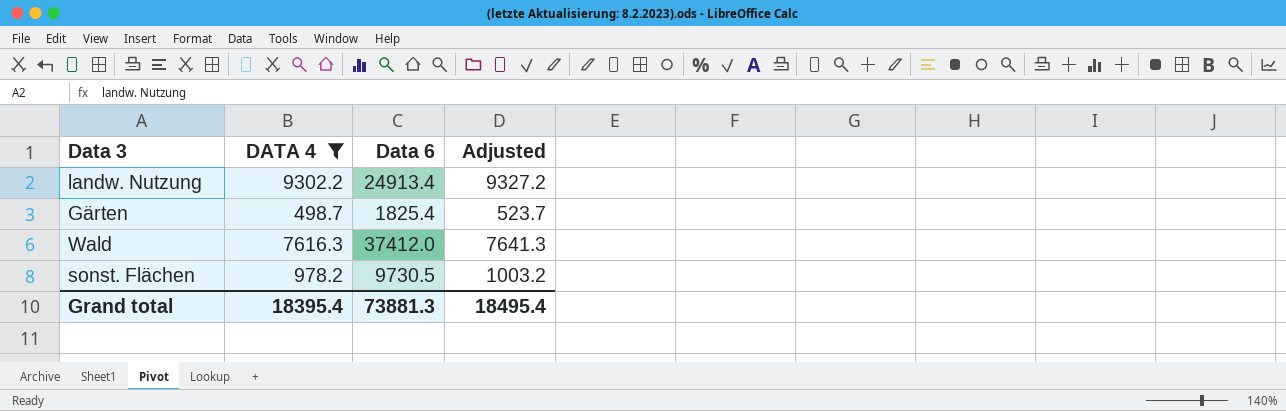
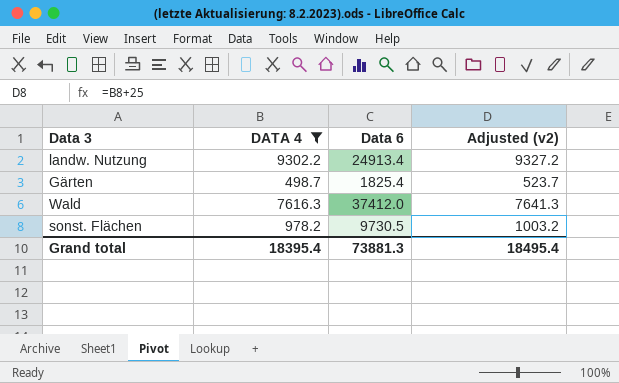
column name: Adjusted -> Adjusted (v2)

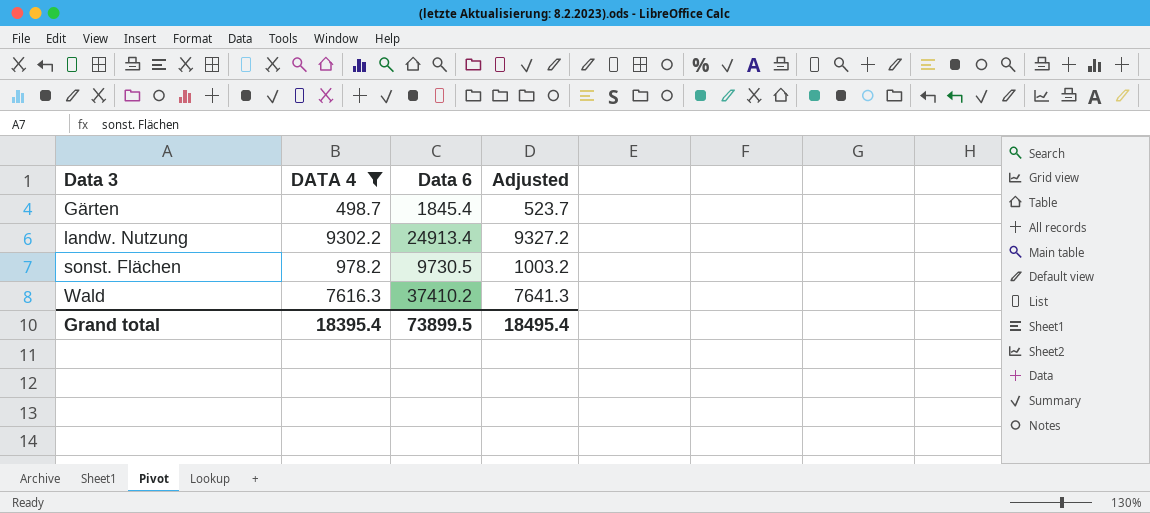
row order: none -> Data 3 ascending
column name: Adjusted (v2) -> Adjusted
Gärten | Data 6: 1825.4 -> 1845.4
Wald | Data 6: 37412.0 -> 37410.2
Grand total | Data 6: 73881.3 -> 73899.5

